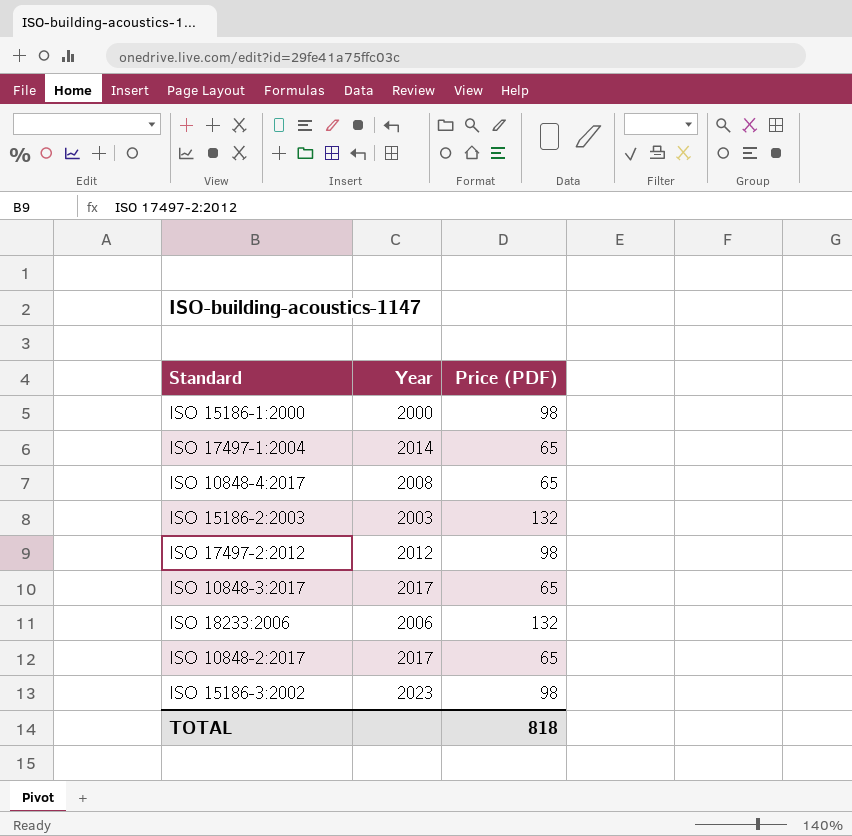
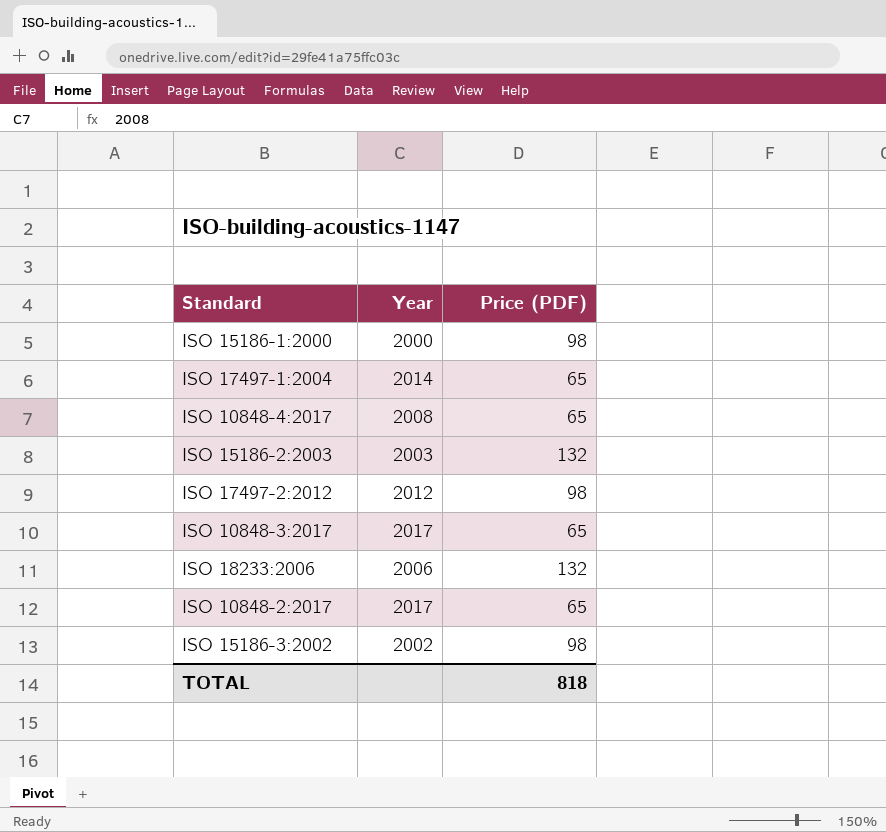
ISO 15186-3:2002 | Year: 2023 -> 2002

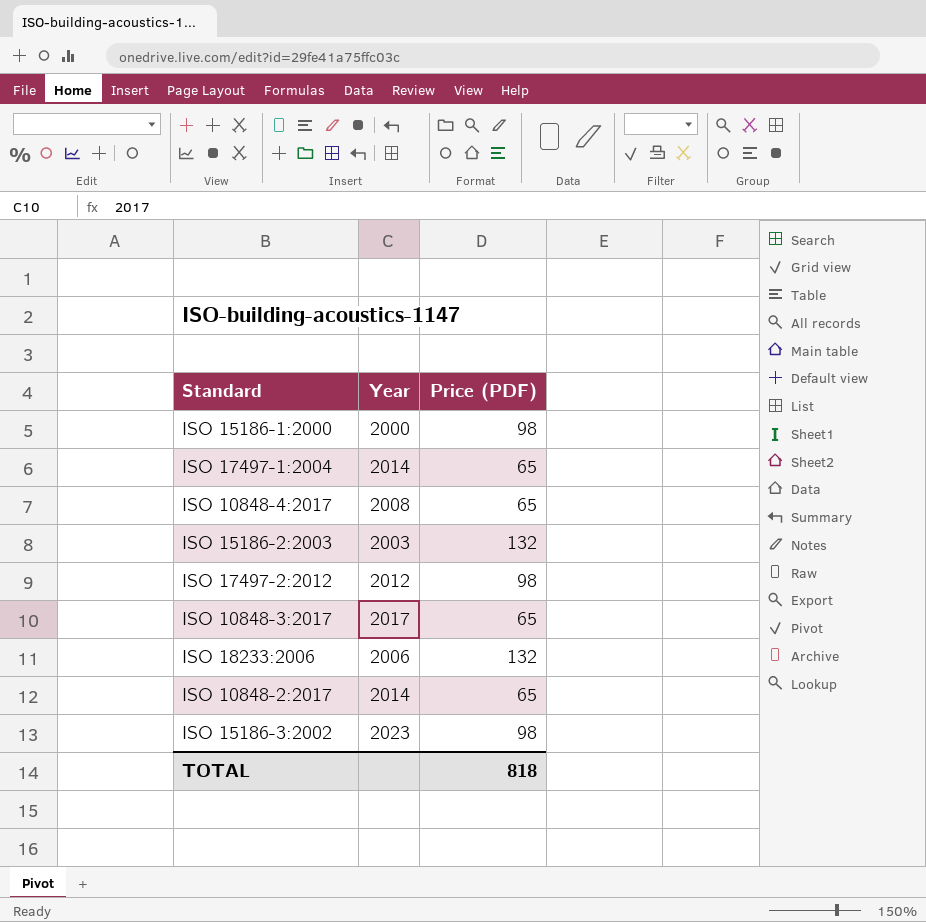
ISO 10848-2:2017 | Year: 2017 -> 2014
ISO 15186-3:2002 | Year: 2002 -> 2023

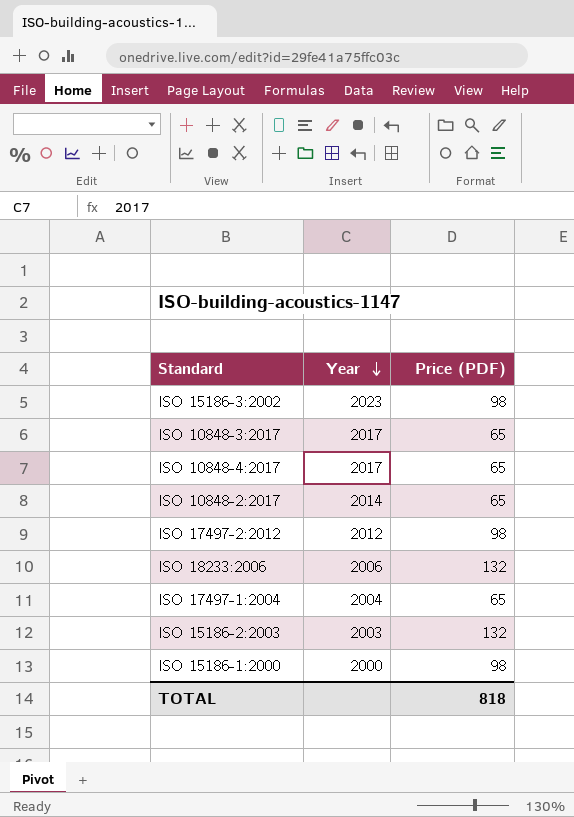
row order: none -> Year descending
ISO 10848-4:2017 | Year: 2008 -> 2017
ISO 17497-1:2004 | Year: 2014 -> 2004

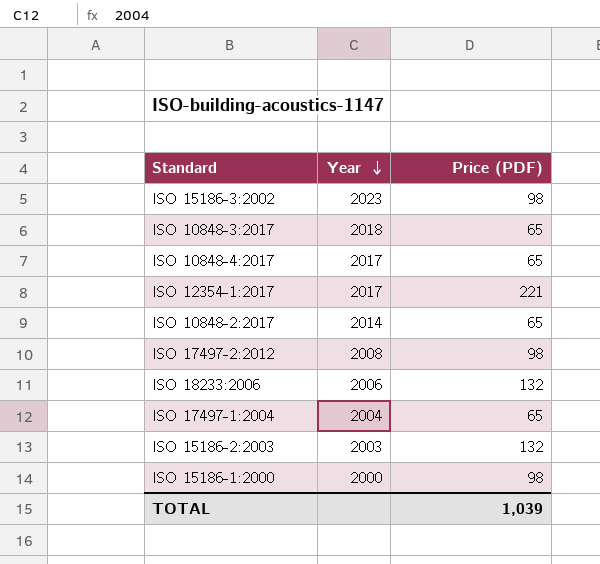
ISO 10848-3:2017 | Year: 2017 -> 2018
row ISO 12354-1:2017: none -> 2017 | 221
ISO 17497-2:2012 | Year: 2012 -> 2008
TOTAL | Price (PDF): 818 -> 1,039

